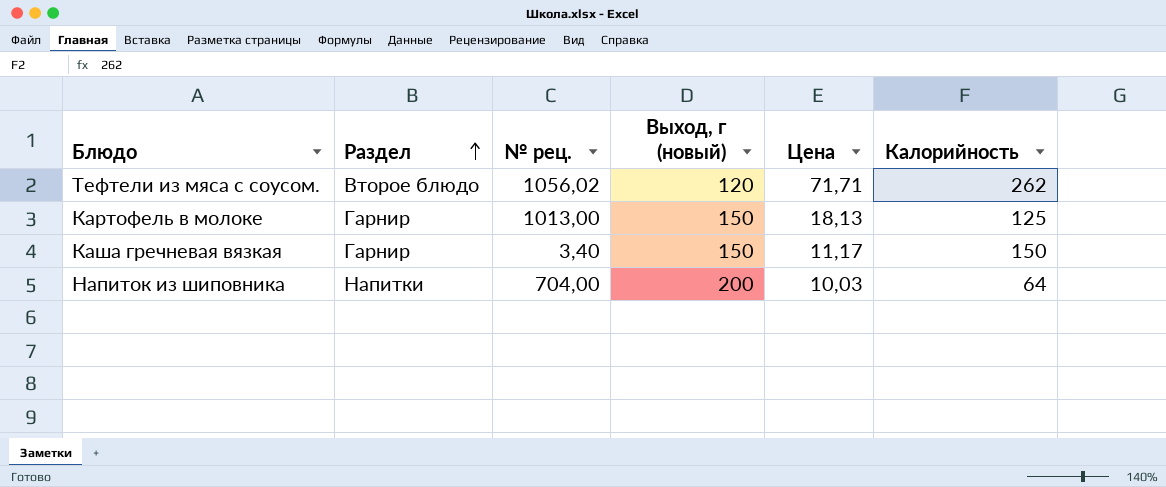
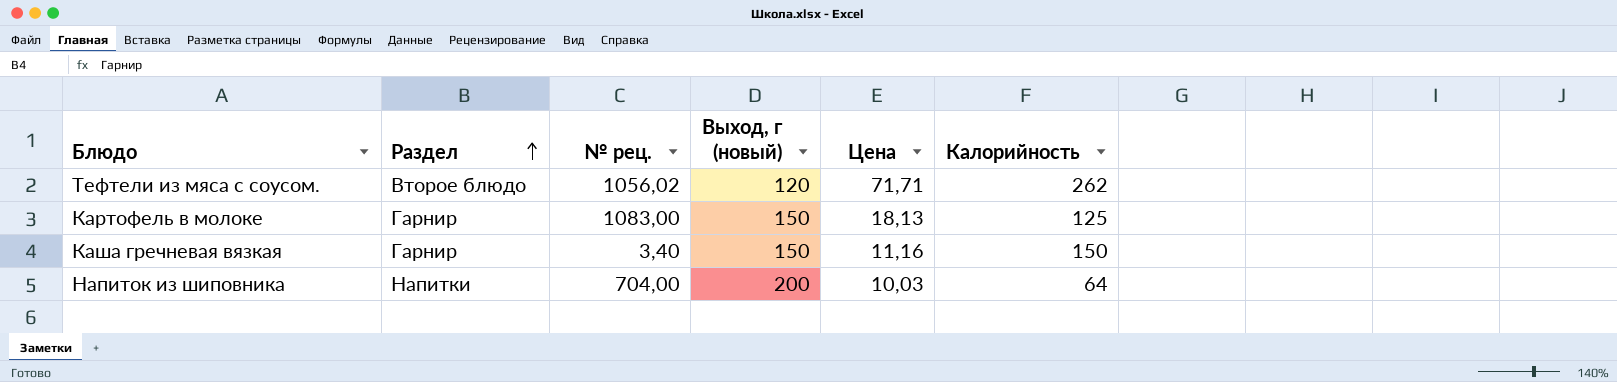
Картофель в молоке | № рец.: 1013,00 -> 1083,00
Каша гречневая вязкая | Цена: 11,17 -> 11,16

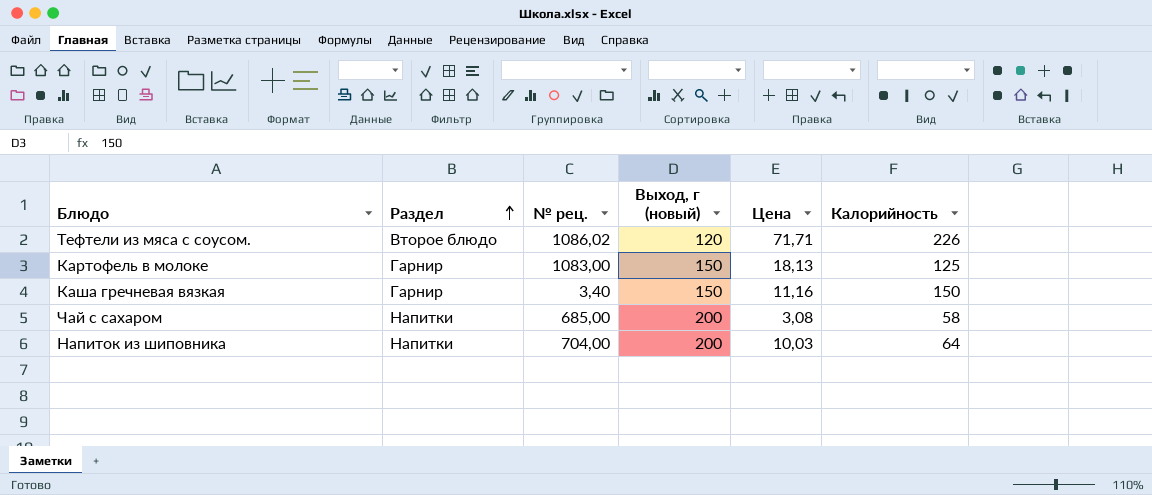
Тефтели из мяса с соусом. | № рец.: 1056,02 -> 1086,02
Тефтели из мяса с соусом. | Калорийность: 262 -> 226
row Чай с сахаром: none -> Напитки | 685,00 | 200 | 3,08 | 58

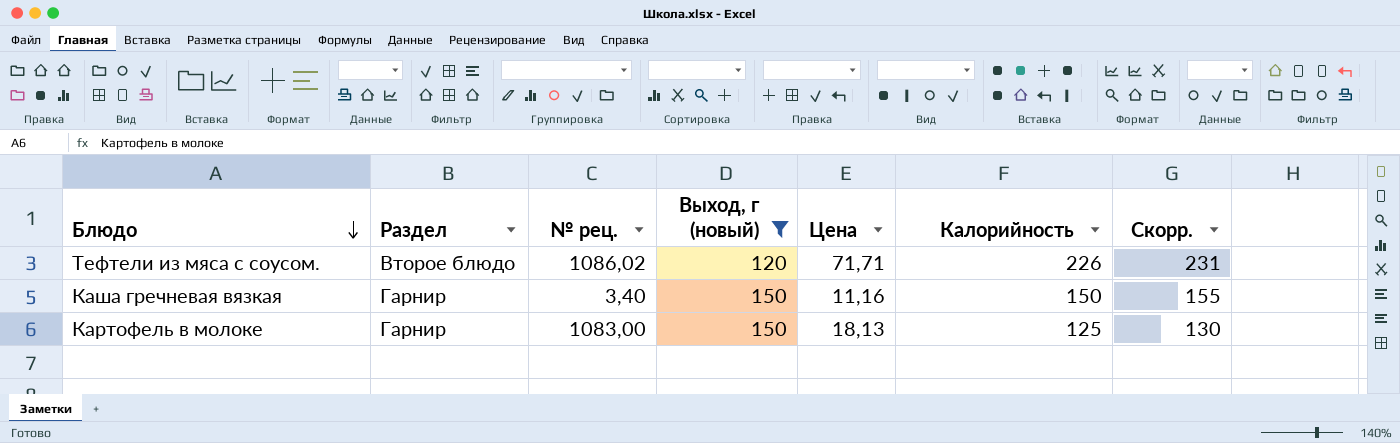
filter: none -> Выход, г (новый) != 200
row order: Раздел ascending -> Блюдо descending
column Скорр. | formula: none -> [Калорийность] + 5

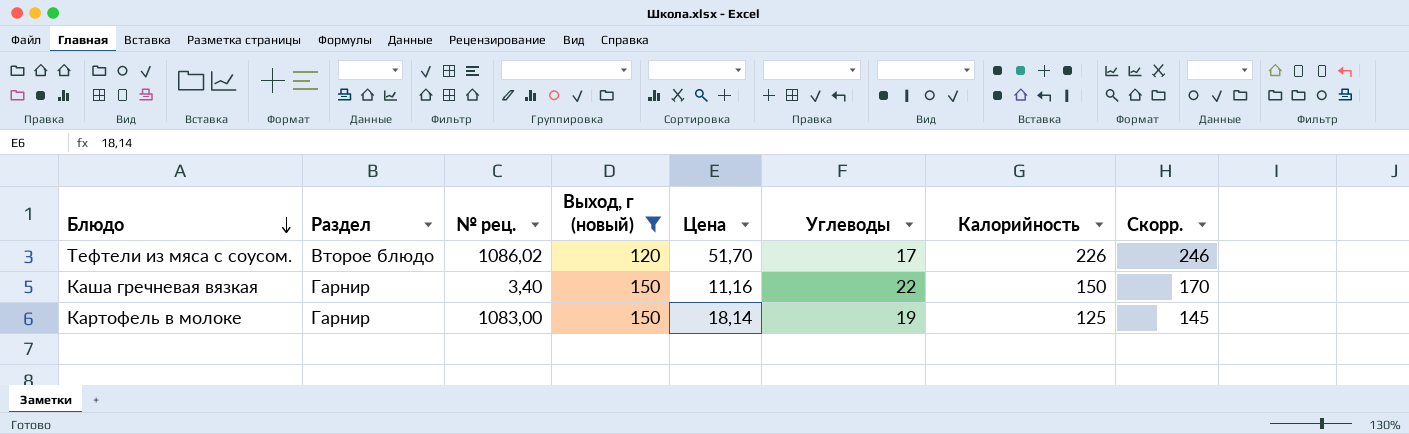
column Углеводы | position: none -> 6
column Скорр. | formula: [Калорийность] + 5 -> [Калорийность] + 20
Тефтели из мяса с соусом. | Цена: 71,71 -> 51,70
Картофель в молоке | Цена: 18,13 -> 18,14

